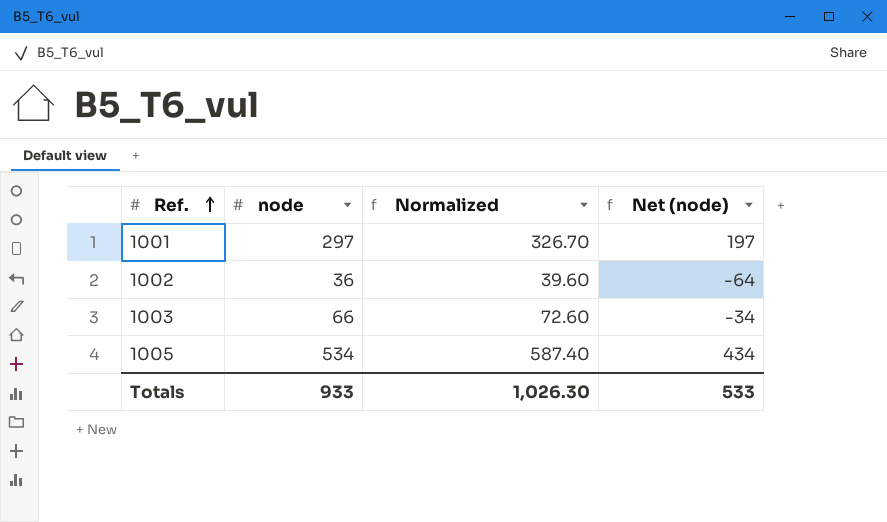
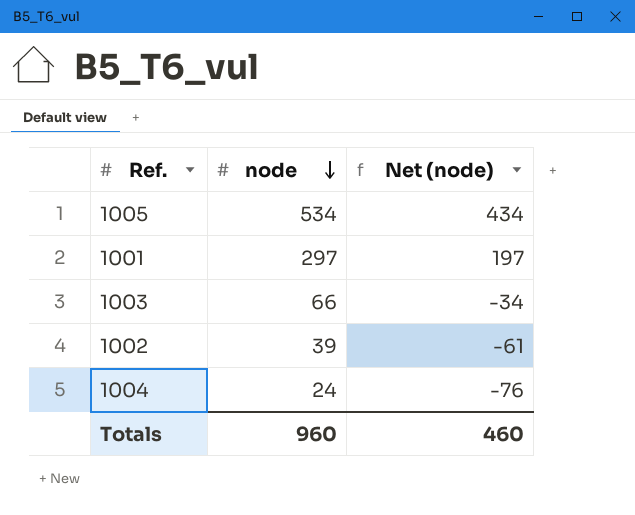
row order: Ref. ascending -> node descending
column Normalized | formula: [node] * 1.1 -> none
1002 | node: 36 -> 39
1002 | Net (node): -64 -> -61
row 1004: none -> 24 | -76
Totals | node: 933 -> 960
Totals | Net (node): 533 -> 460

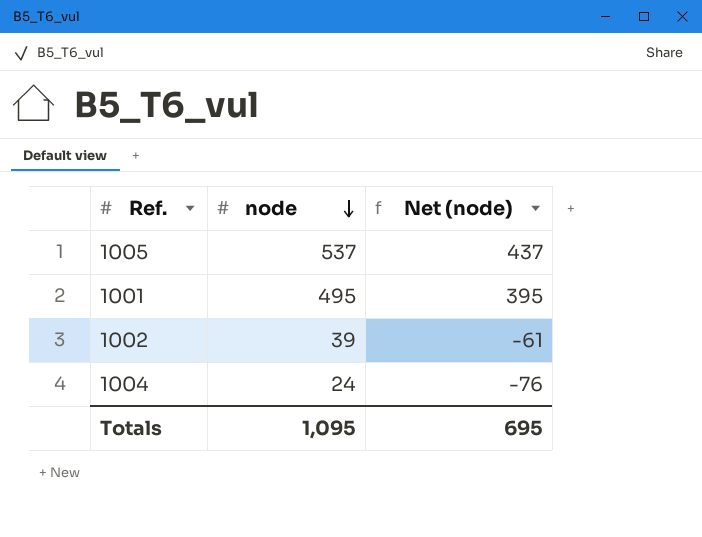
row 1003: 66 | -34 -> none
1005 | node: 534 -> 537
1005 | Net (node): 434 -> 437
1001 | node: 297 -> 495
1001 | Net (node): 197 -> 395
Totals | node: 960 -> 1,095
Totals | Net (node): 460 -> 695

